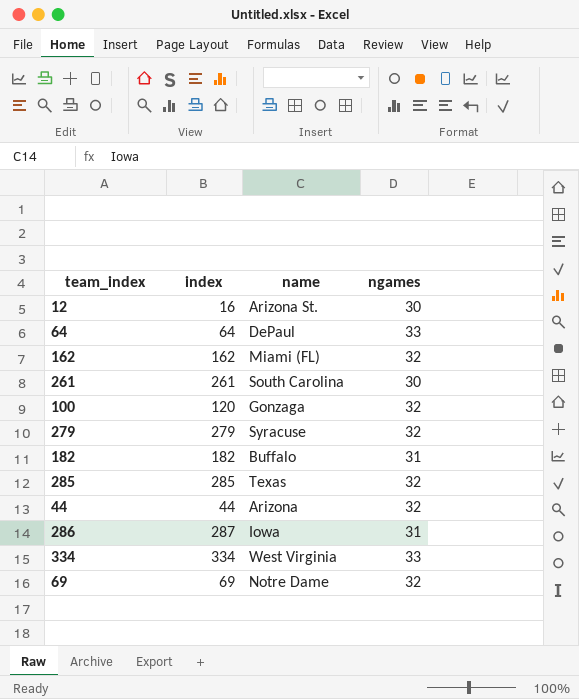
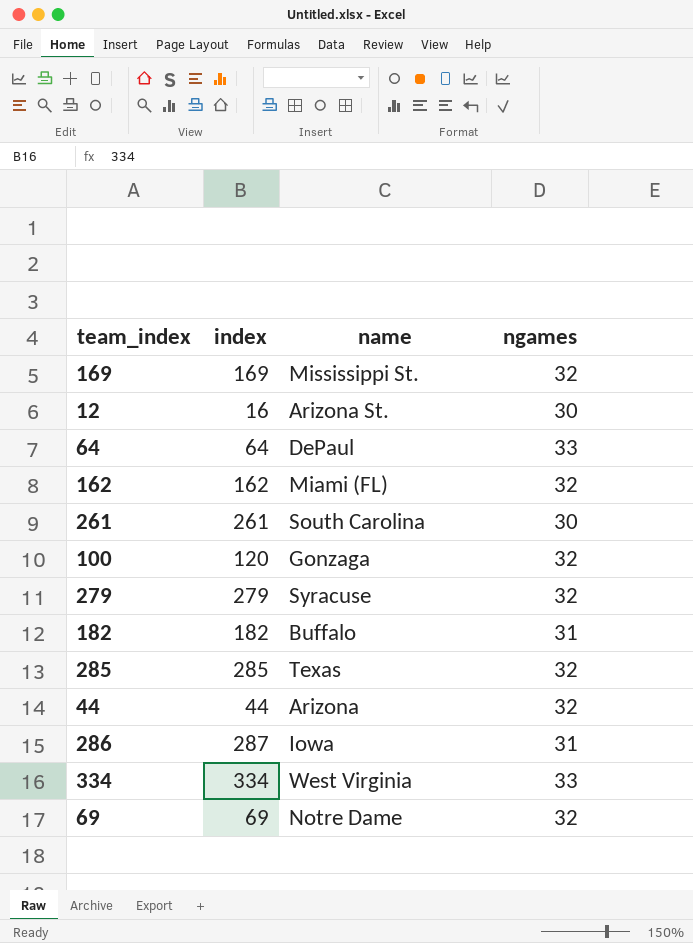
row 169: none -> 169 | Mississippi St. | 32

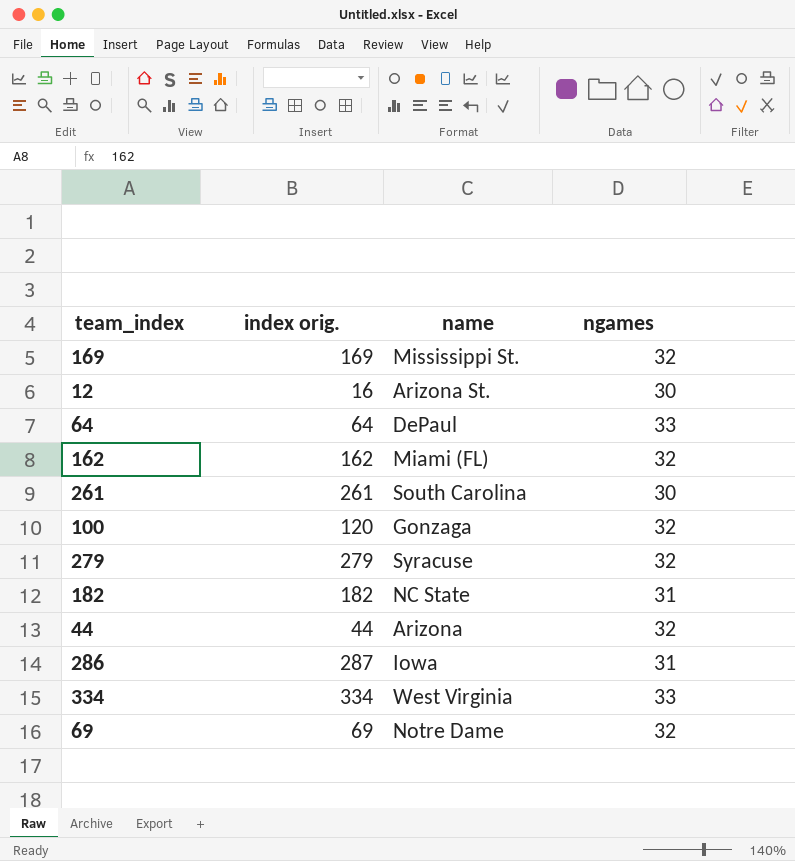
column name: index -> index orig.
row 285: 285 | Texas | 32 -> none
182 | name: Buffalo -> NC State

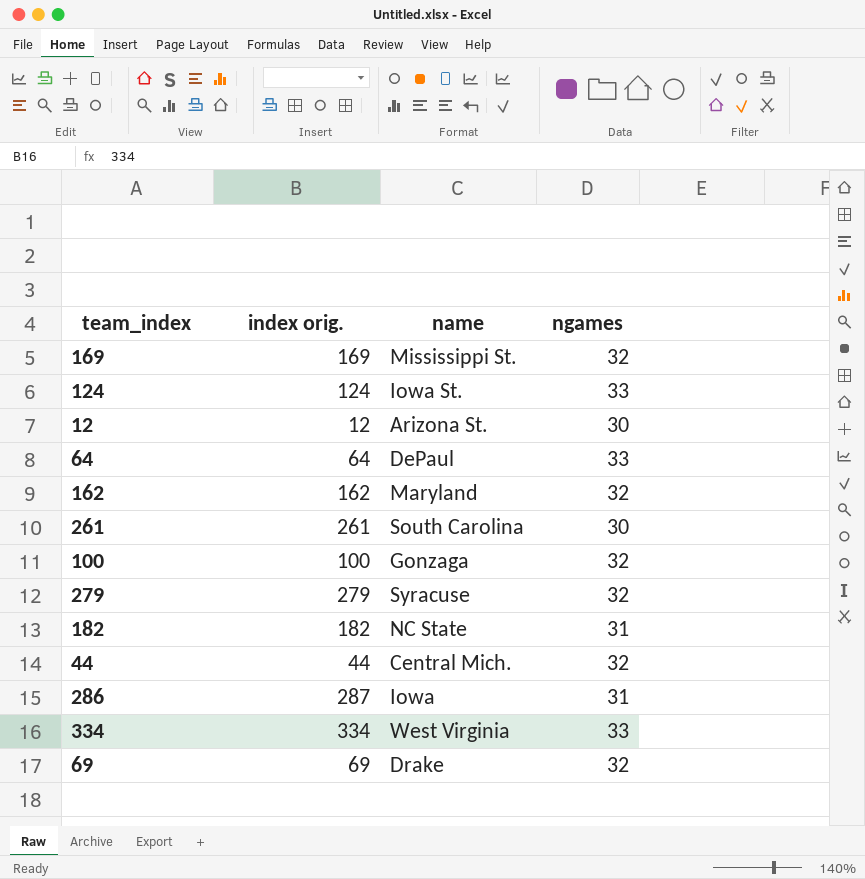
row 124: none -> 124 | Iowa St. | 33
12 | index orig.: 16 -> 12
162 | name: Miami (FL) -> Maryland
100 | index orig.: 120 -> 100
44 | name: Arizona -> Central Mich.
69 | name: Notre Dame -> Drake

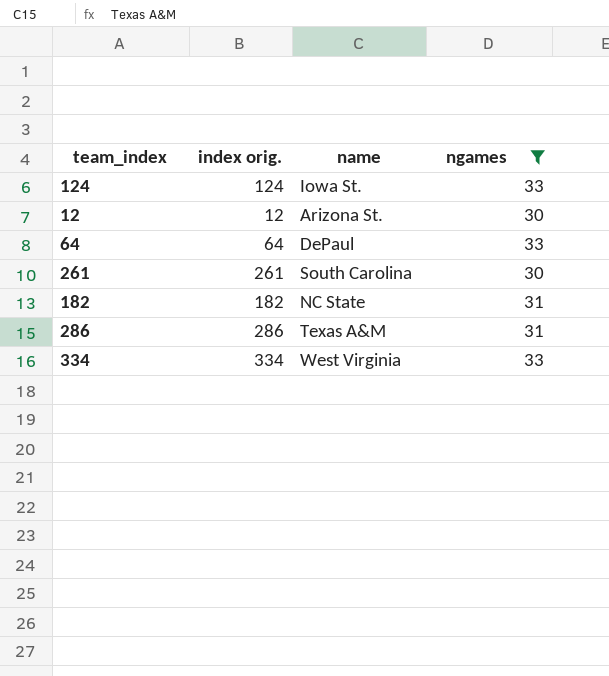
filter: none -> ngames != 32
286 | index orig.: 287 -> 286
286 | name: Iowa -> Texas A&M

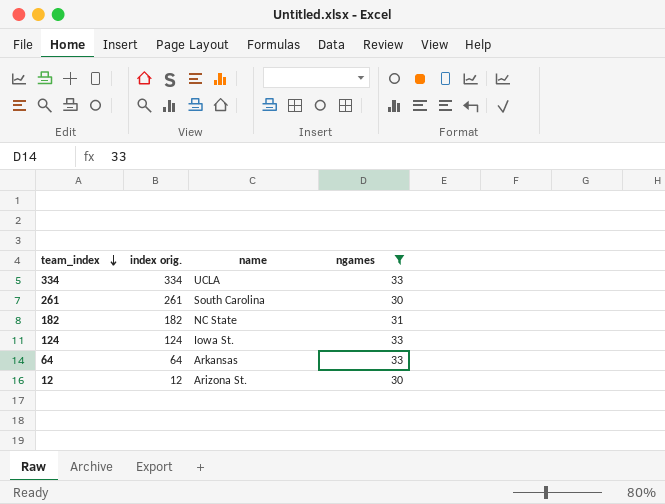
row order: none -> team_index descending
row 286: 286 | Texas A&M | 31 -> none
334 | name: West Virginia -> UCLA
64 | name: DePaul -> Arkansas

